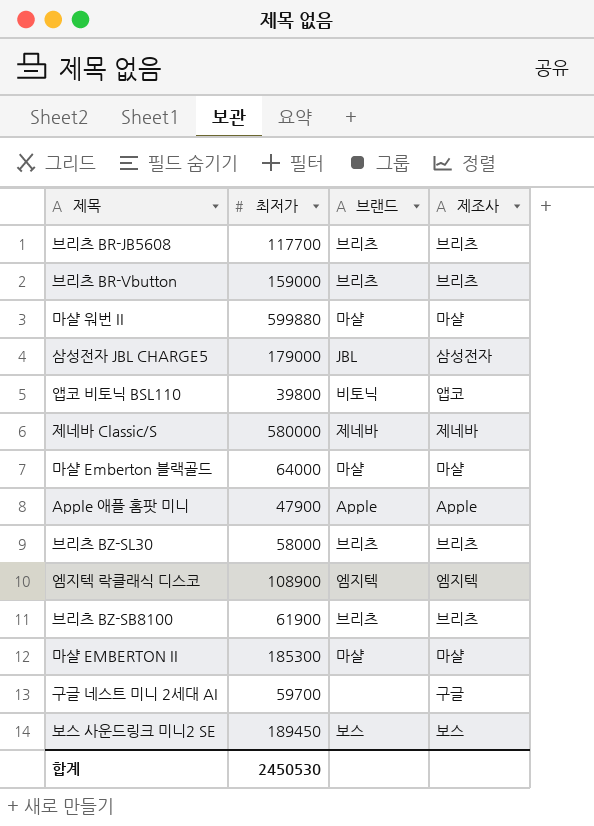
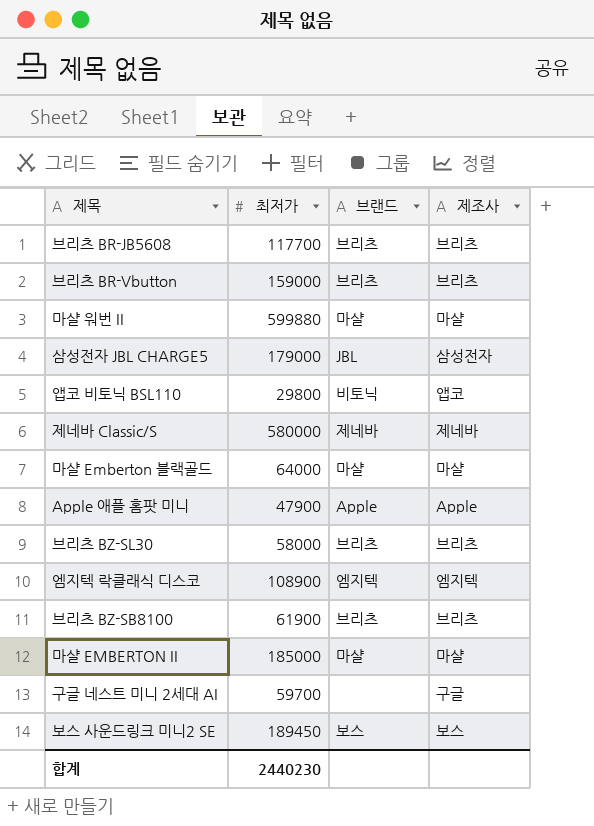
앱코 비토닉 BSL110 | 최저가: 39800 -> 29800
마샬 EMBERTON II | 최저가: 185300 -> 185000
합계 | 최저가: 2450530 -> 2440230

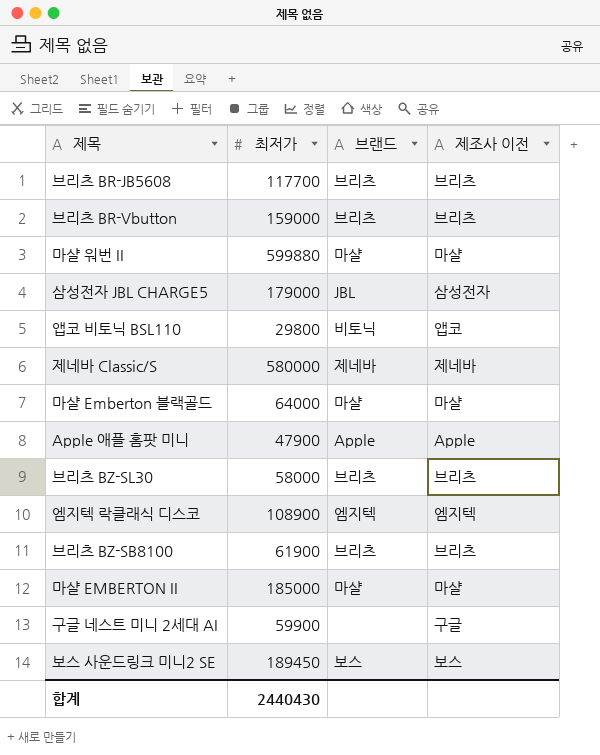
column name: 제조사 -> 제조사 이전
구글 네스트 미니 2세대 AI | 최저가: 59700 -> 59900
합계 | 최저가: 2440230 -> 2440430

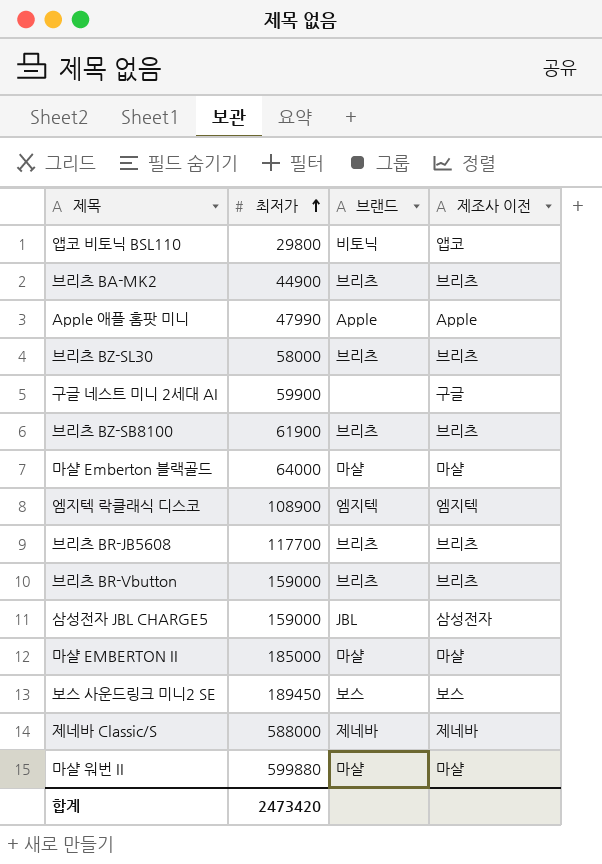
row order: none -> 최저가 ascending
row 브리츠 BA-MK2: none -> 44900 | 브리츠 | 브리츠
Apple 애플 홈팟 미니 | 최저가: 47900 -> 47990
삼성전자 JBL CHARGE5 | 최저가: 179000 -> 159000
제네바 Classic/S | 최저가: 580000 -> 588000
합계 | 최저가: 2440430 -> 2473420

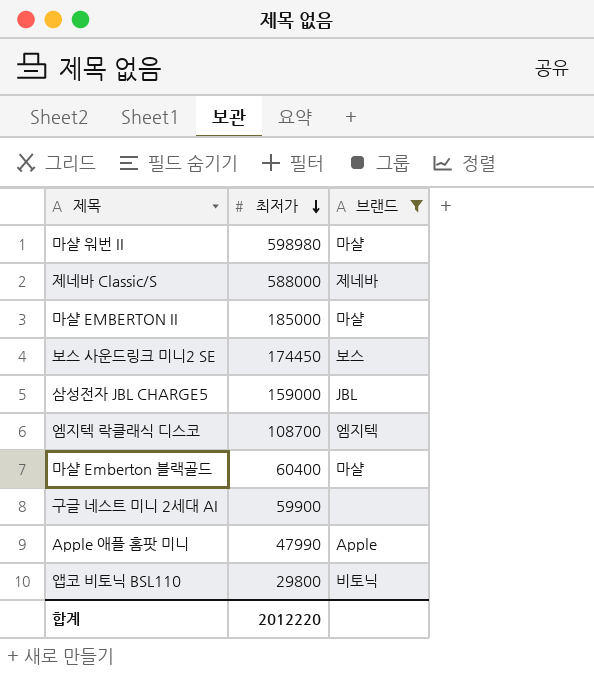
filter: none -> 브랜드 != 브리츠
row order: 최저가 ascending -> 최저가 descending
column 제조사 이전 | position: 4 -> none
마샬 워번 II | 최저가: 599880 -> 598980
보스 사운드링크 미니2 SE | 최저가: 189450 -> 174450
엠지텍 락클래식 디스코 | 최저가: 108900 -> 108700
마샬 Emberton 블랙골드 | 최저가: 64000 -> 60400
합계 | 최저가: 2473420 -> 2012220

